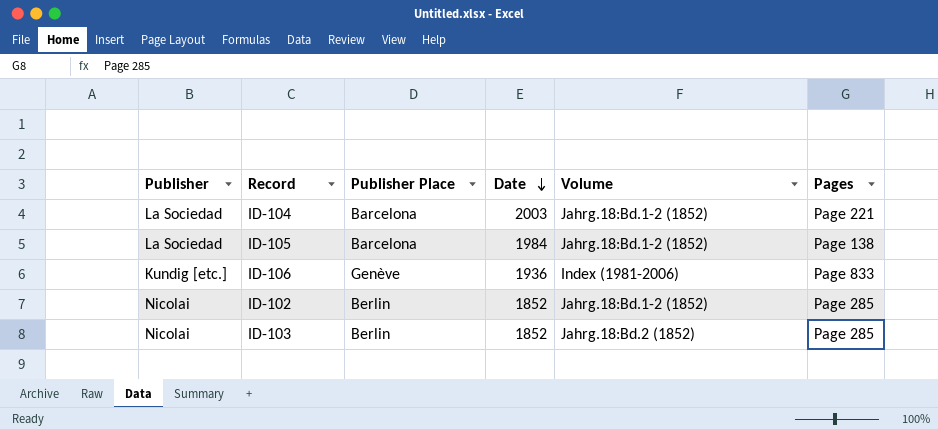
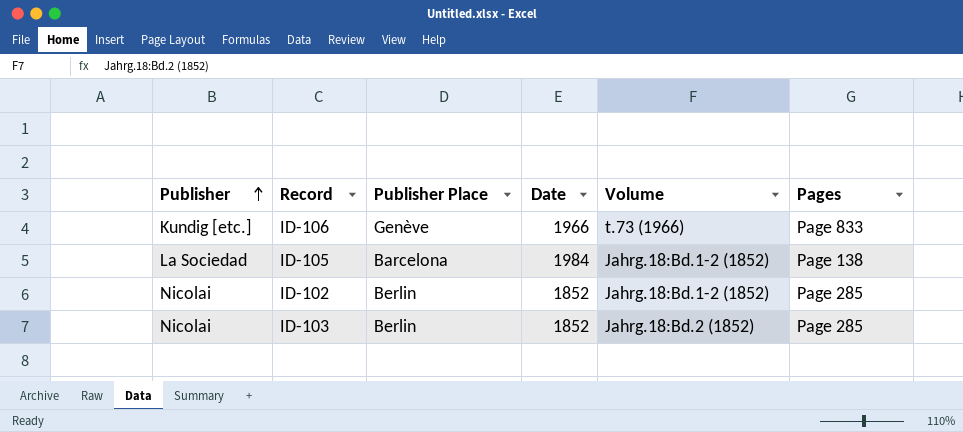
row order: Date descending -> Publisher ascending
row ID-104: La Sociedad | Barcelona | 2003 | Jahrg.18:Bd.1-2 (1852) | Page 221 -> none
ID-106 | Date: 1936 -> 1966
ID-106 | Volume: Index (1981-2006) -> t.73 (1966)

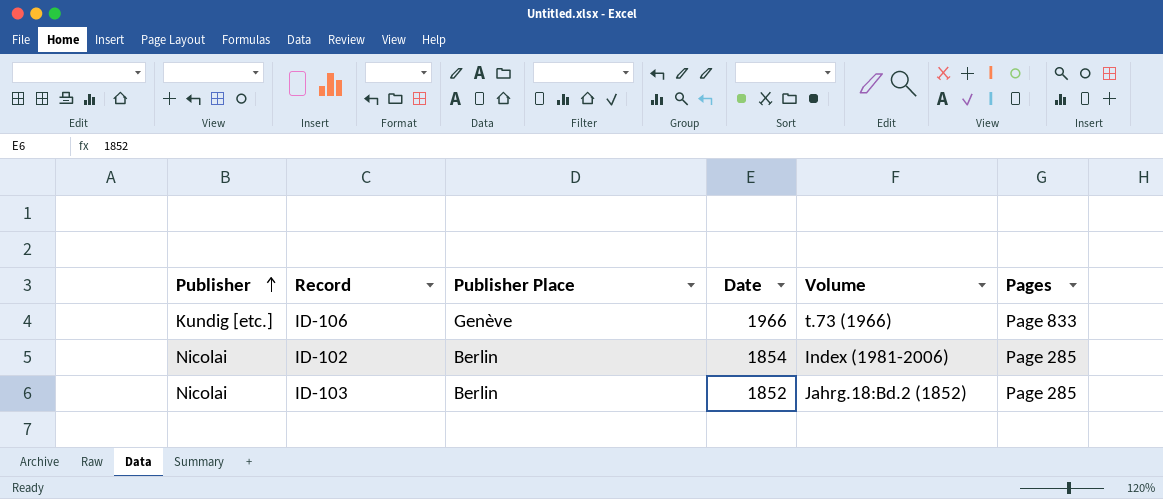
row ID-105: La Sociedad | Barcelona | 1984 | Jahrg.18:Bd.1-2 (1852) | Page 138 -> none
ID-102 | Date: 1852 -> 1854
ID-102 | Volume: Jahrg.18:Bd.1-2 (1852) -> Index (1981-2006)

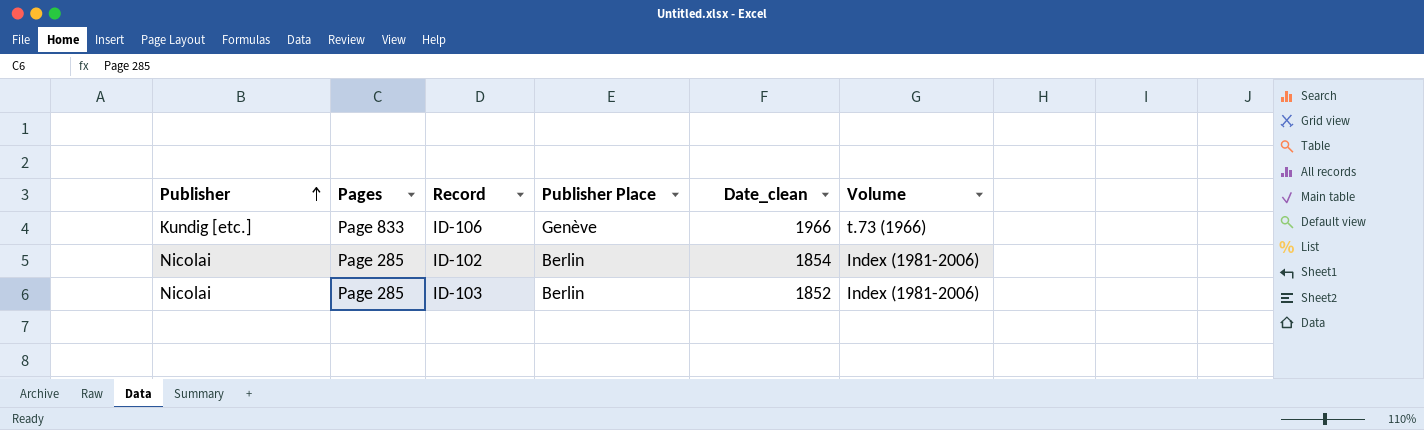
column Pages | position: 6 -> 2
column name: Date -> Date_clean
ID-103 | Volume: Jahrg.18:Bd.2 (1852) -> Index (1981-2006)

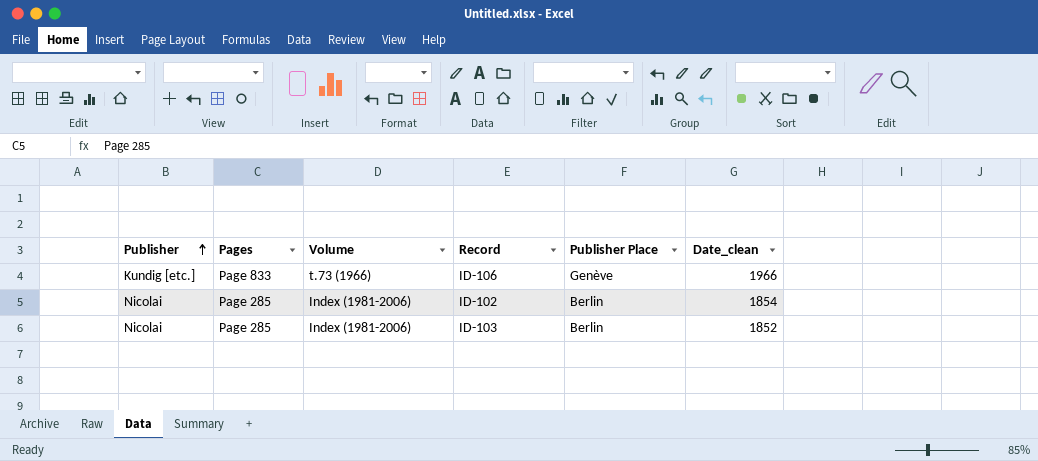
column Volume | position: 6 -> 3

